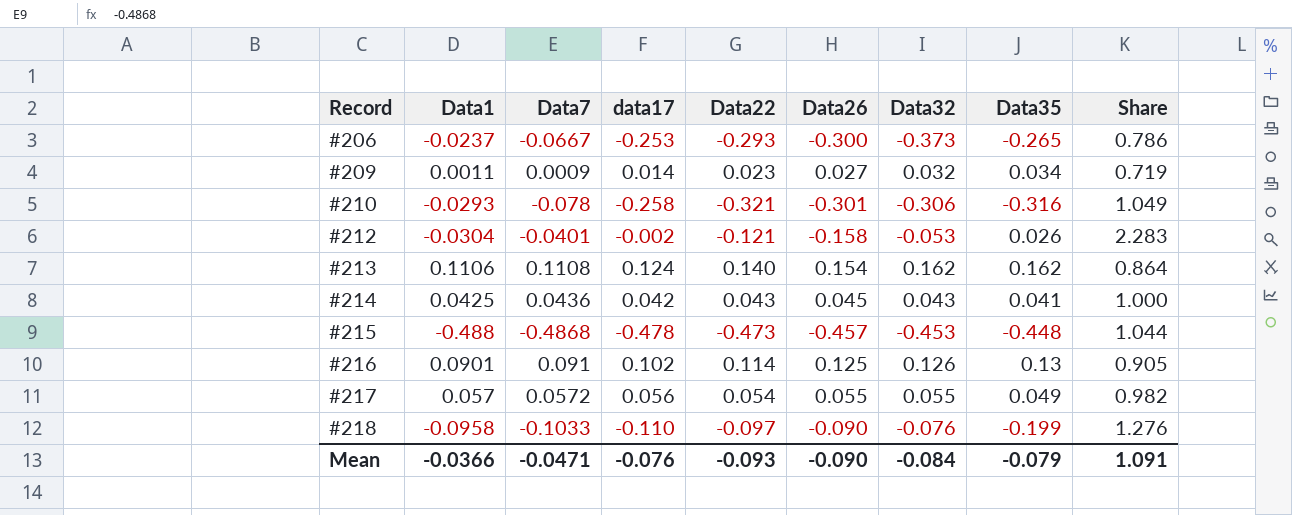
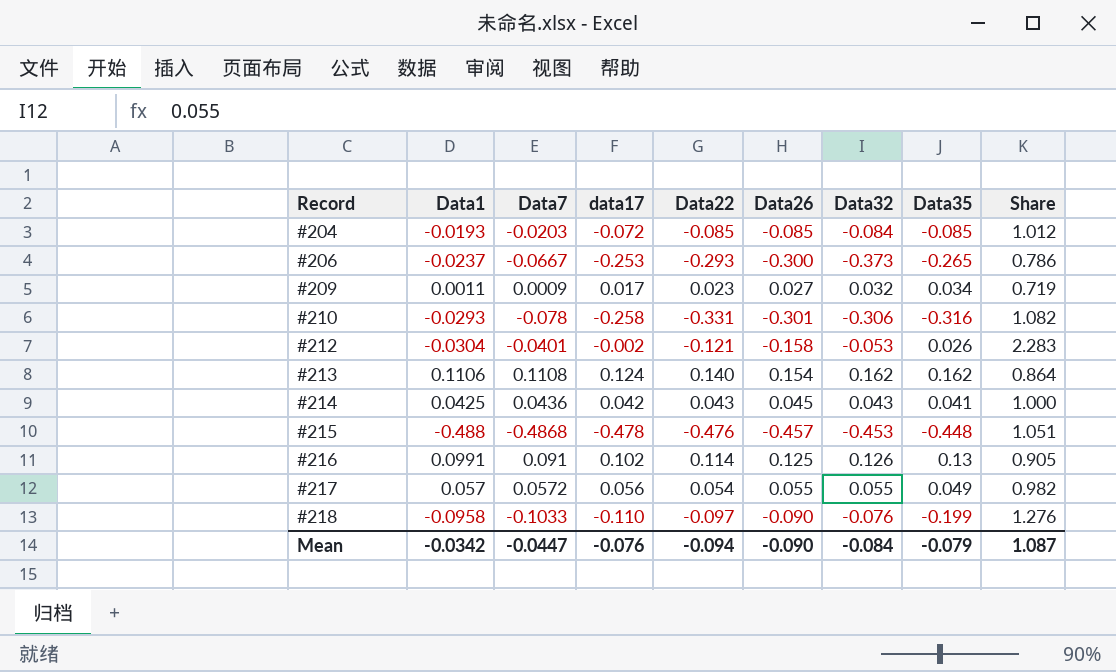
row #204: none -> -0.0193 | -0.0203 | -0.072 | -0.085 | -0.085 | -0.084 | -0.085 | 1.012
#209 | data17: 0.014 -> 0.017
#210 | Data22: -0.321 -> -0.331
#210 | Share: 1.049 -> 1.082
#215 | Data22: -0.473 -> -0.476
#215 | Share: 1.044 -> 1.051
#216 | Data1: 0.0901 -> 0.0991
Mean | Data1: -0.0366 -> -0.0342
Mean | Data7: -0.0471 -> -0.0447
Mean | Data22: -0.093 -> -0.094
Mean | Share: 1.091 -> 1.087

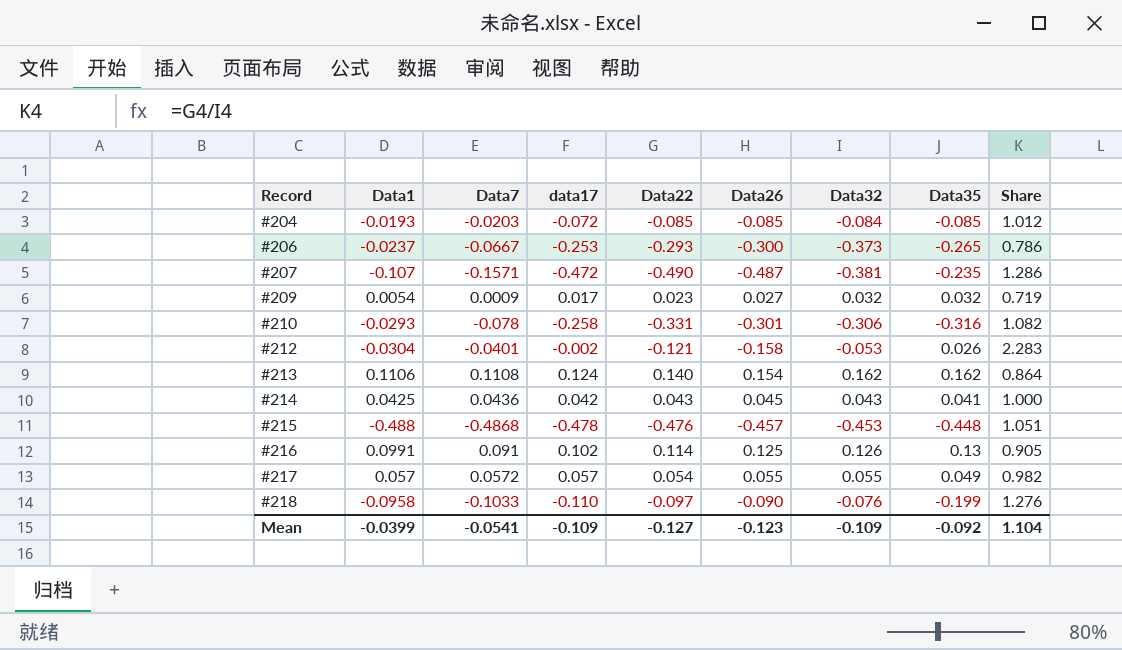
row #207: none -> -0.107 | -0.1571 | -0.472 | -0.490 | -0.487 | -0.381 | -0.235 | 1.286
#209 | Data1: 0.0011 -> 0.0054
#209 | Data35: 0.034 -> 0.032
#217 | data17: 0.056 -> 0.057
Mean | Data1: -0.0342 -> -0.0399
Mean | Data7: -0.0447 -> -0.0541
Mean | data17: -0.076 -> -0.109
Mean | Data22: -0.094 -> -0.127
Mean | Data26: -0.090 -> -0.123
Mean | Data32: -0.084 -> -0.109
Mean | Data35: -0.079 -> -0.092
Mean | Share: 1.087 -> 1.104

